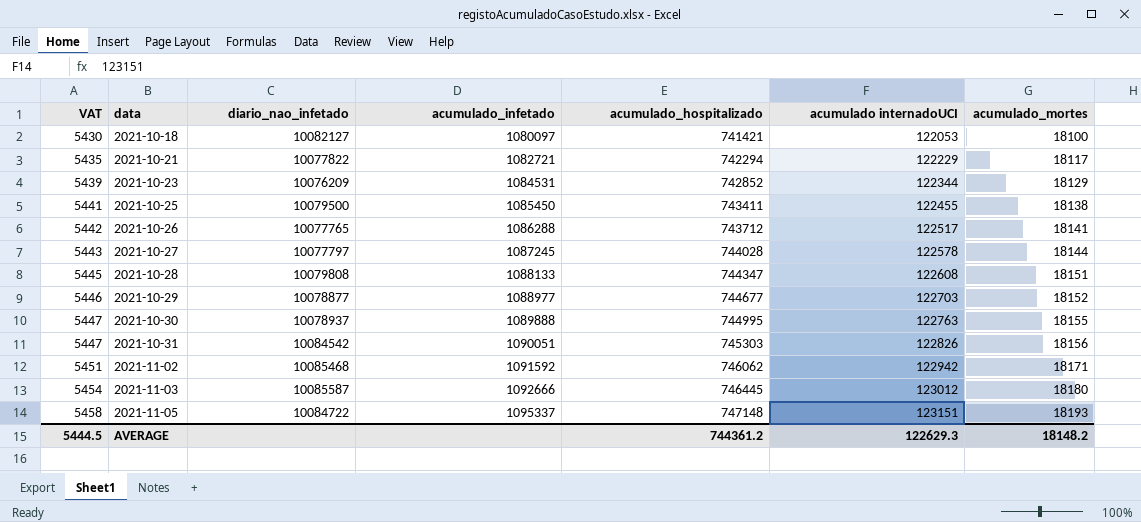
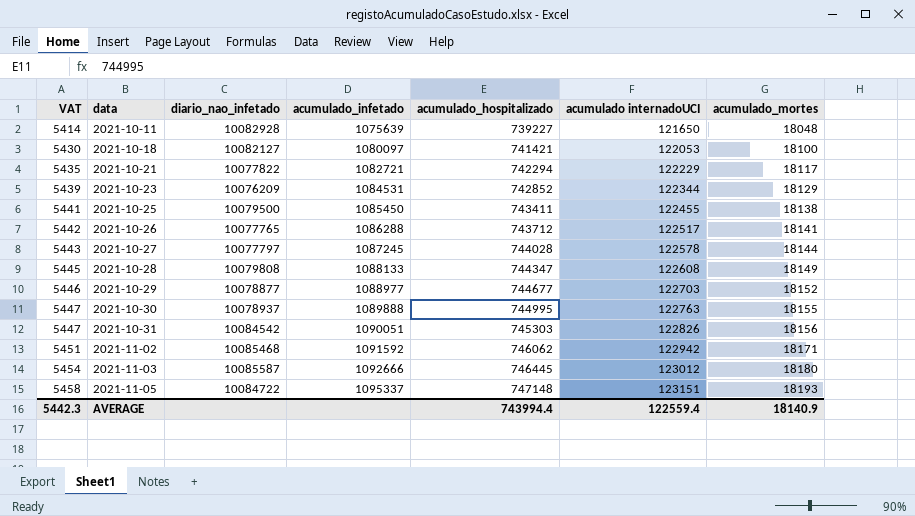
row 2021-10-11: none -> 5414 | 10082928 | 1075639 | 739227 | 121650 | 18048
2021-10-28 | acumulado_mortes: 18151 -> 18149
AVERAGE | VAT: 5444.5 -> 5442.3
AVERAGE | acumulado_hospitalizado: 744361.2 -> 743994.4
AVERAGE | acumulado internadoUCI: 122629.3 -> 122559.4
AVERAGE | acumulado_mortes: 18148.2 -> 18140.9

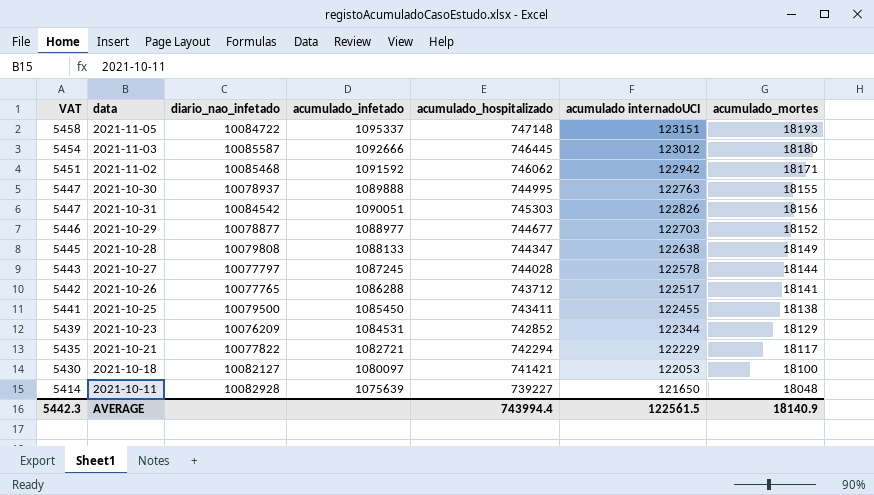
row order: VAT ascending -> VAT descending
2021-10-28 | acumulado internadoUCI: 122608 -> 122638
AVERAGE | acumulado internadoUCI: 122559.4 -> 122561.5

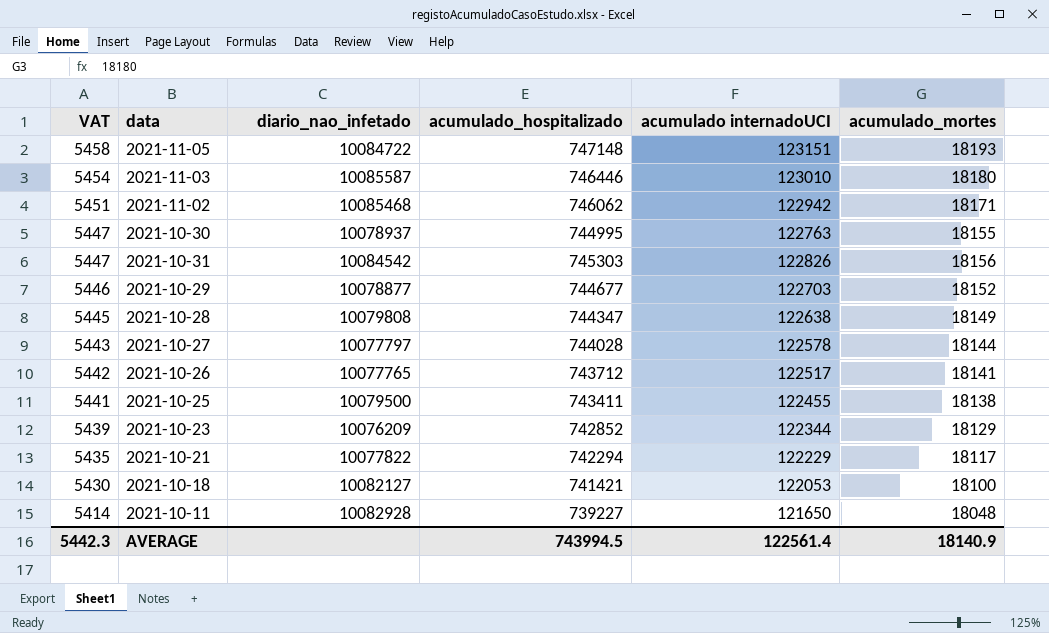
column acumulado_infetado | position: 4 -> none
2021-11-03 | acumulado_hospitalizado: 746445 -> 746446
2021-11-03 | acumulado internadoUCI: 123012 -> 123010
AVERAGE | acumulado_hospitalizado: 743994.4 -> 743994.5
AVERAGE | acumulado internadoUCI: 122561.5 -> 122561.4

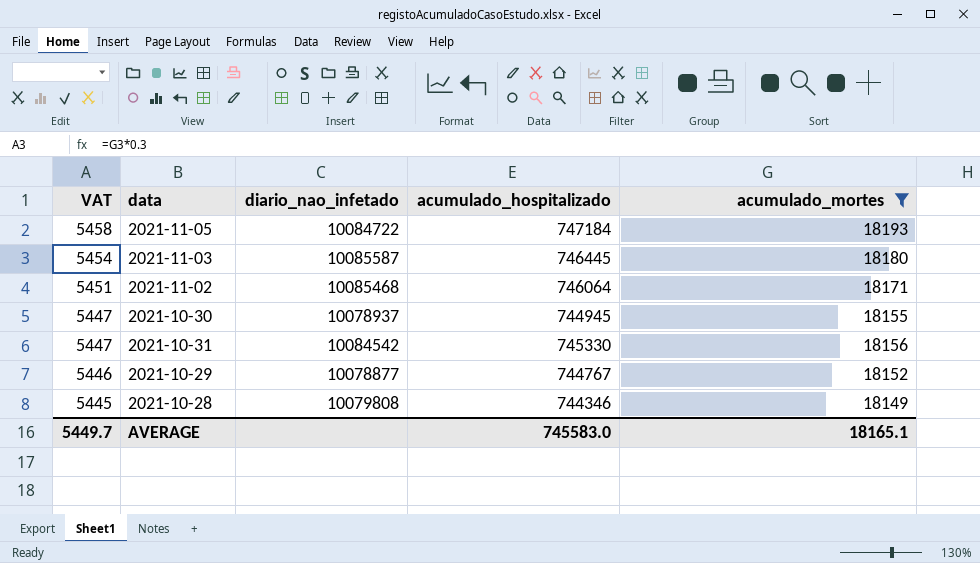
filter: none -> acumulado_mortes >= 18149
column acumulado internadoUCI | position: 5 -> none
2021-11-05 | acumulado_hospitalizado: 747148 -> 747184
2021-11-03 | acumulado_hospitalizado: 746446 -> 746445
2021-11-02 | acumulado_hospitalizado: 746062 -> 746064
2021-10-30 | acumulado_hospitalizado: 744995 -> 744945
2021-10-31 | acumulado_hospitalizado: 745303 -> 745330
2021-10-29 | acumulado_hospitalizado: 744677 -> 744767
2021-10-28 | acumulado_hospitalizado: 744347 -> 744346
AVERAGE | VAT: 5442.3 -> 5449.7
AVERAGE | acumulado_hospitalizado: 743994.5 -> 745583.0
AVERAGE | acumulado_mortes: 18140.9 -> 18165.1

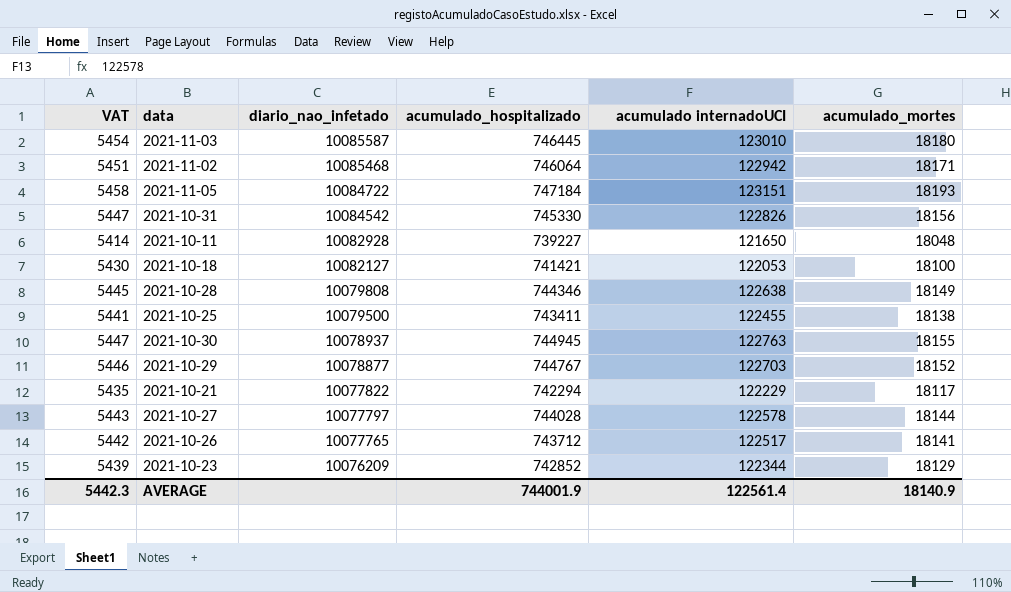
filter: acumulado_mortes >= 18149 -> none
row order: VAT descending -> diario_nao_infetado descending
column acumulado internadoUCI | position: none -> 5
AVERAGE | VAT: 5449.7 -> 5442.3
AVERAGE | acumulado_hospitalizado: 745583.0 -> 744001.9
AVERAGE | acumulado_mortes: 18165.1 -> 18140.9

